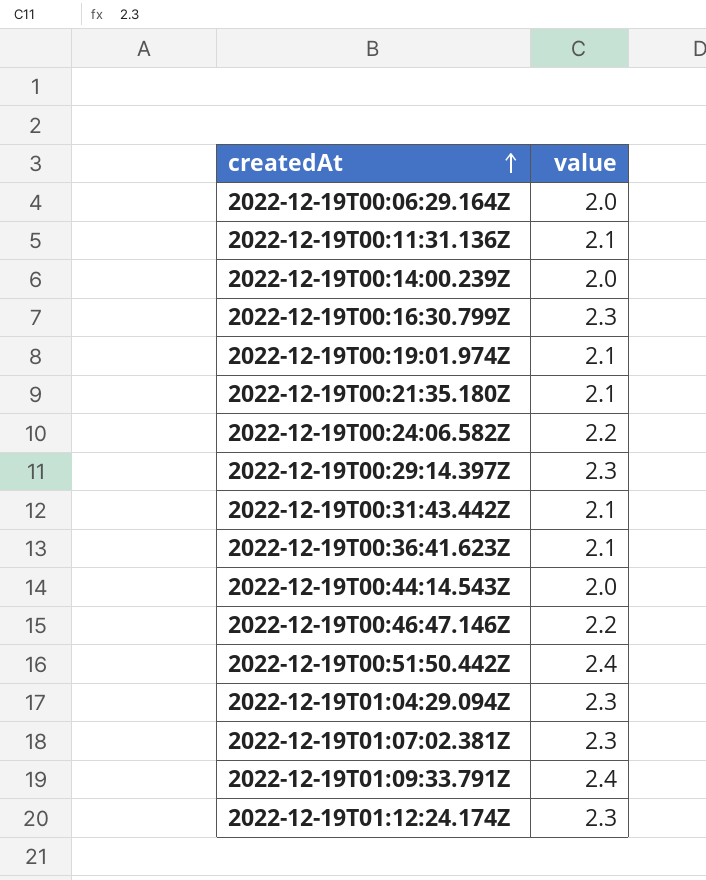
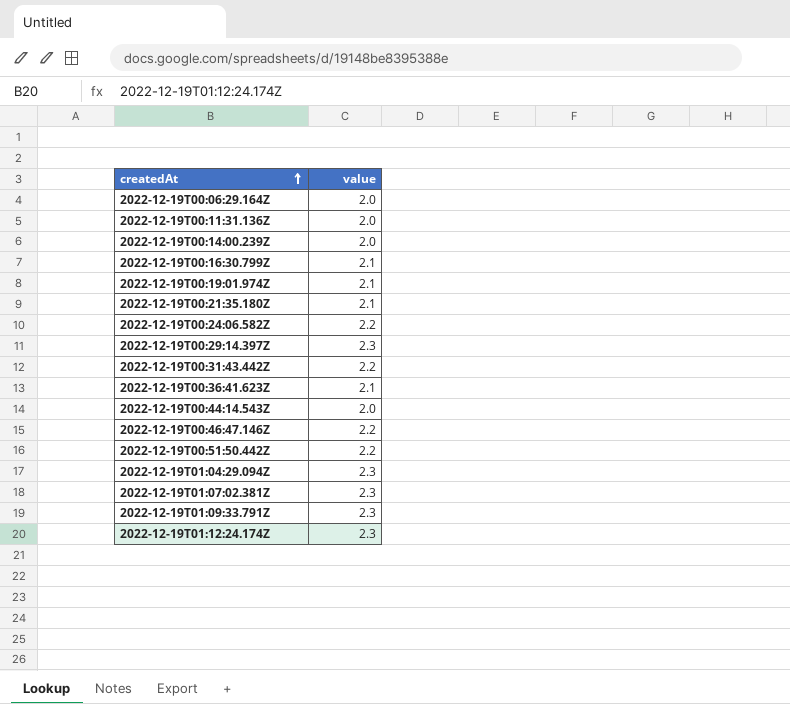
2022-12-19T00:11:31.136Z | value: 2.1 -> 2.0
2022-12-19T00:16:30.799Z | value: 2.3 -> 2.1
2022-12-19T00:31:43.442Z | value: 2.1 -> 2.2
2022-12-19T00:51:50.442Z | value: 2.4 -> 2.2
2022-12-19T01:09:33.791Z | value: 2.4 -> 2.3

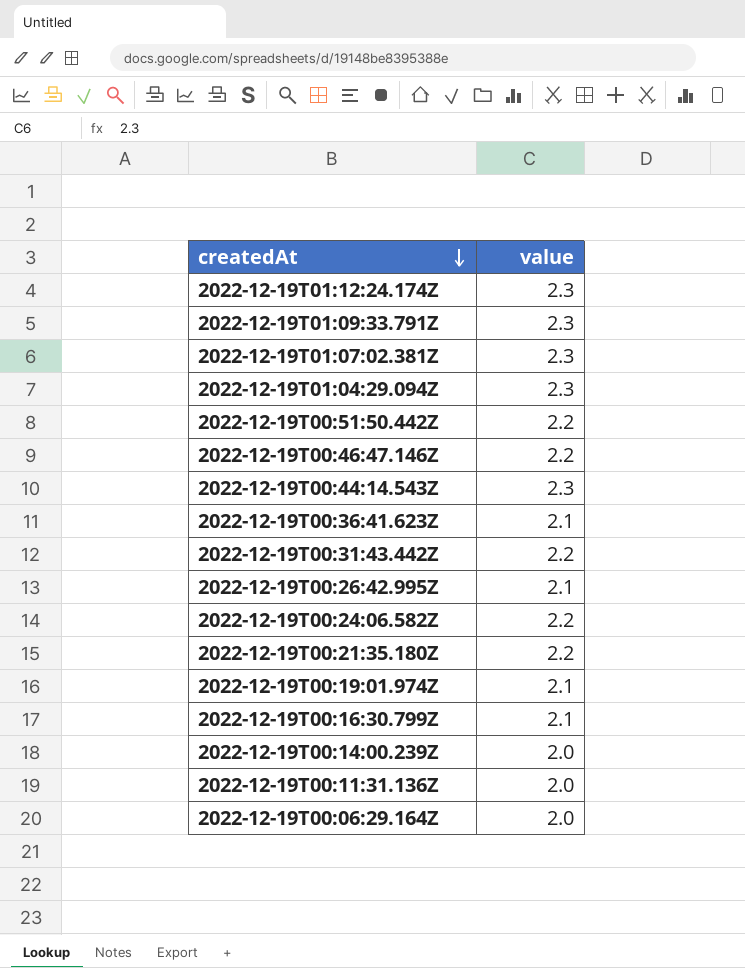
row order: createdAt ascending -> createdAt descending
row 2022-12-19T00:29:14.397Z: 2.3 -> none
2022-12-19T00:44:14.543Z | value: 2.0 -> 2.3
row 2022-12-19T00:26:42.995Z: none -> 2.1
2022-12-19T00:21:35.180Z | value: 2.1 -> 2.2

